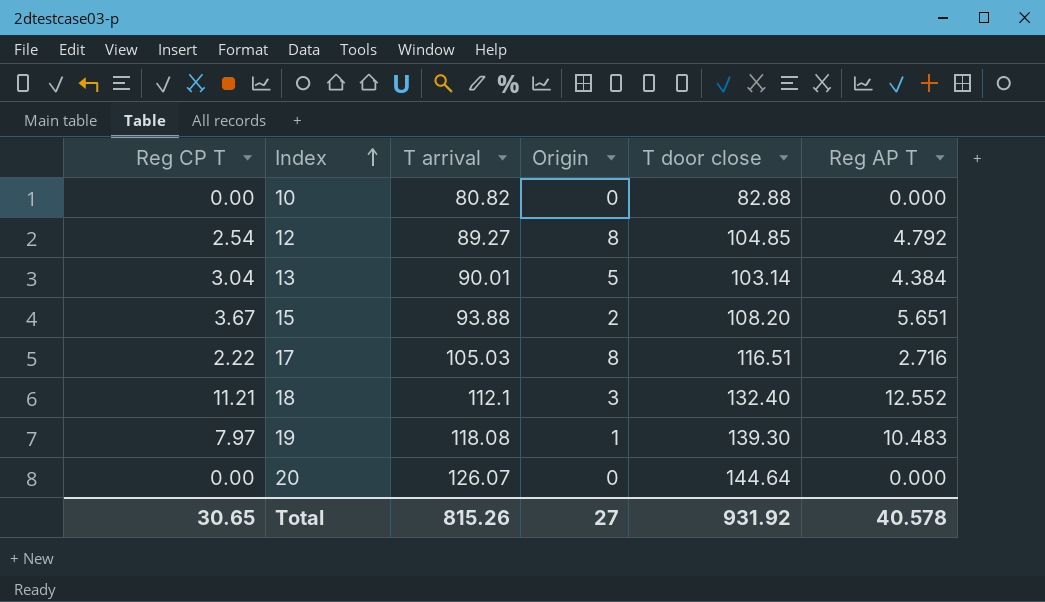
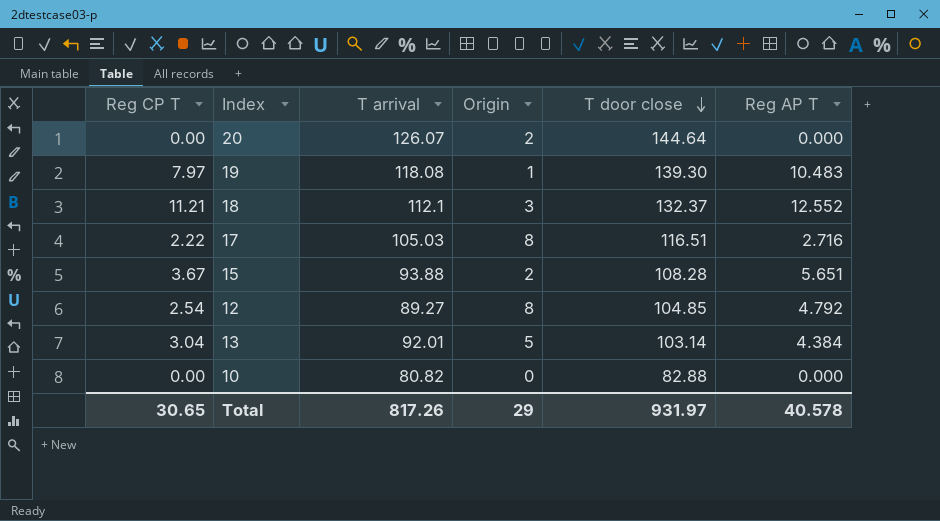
row order: Index ascending -> T door close descending
20 | Origin: 0 -> 2
18 | T door close: 132.40 -> 132.37
15 | T door close: 108.20 -> 108.28
13 | T arrival: 90.01 -> 92.01
Total | T arrival: 815.26 -> 817.26
Total | Origin: 27 -> 29
Total | T door close: 931.92 -> 931.97

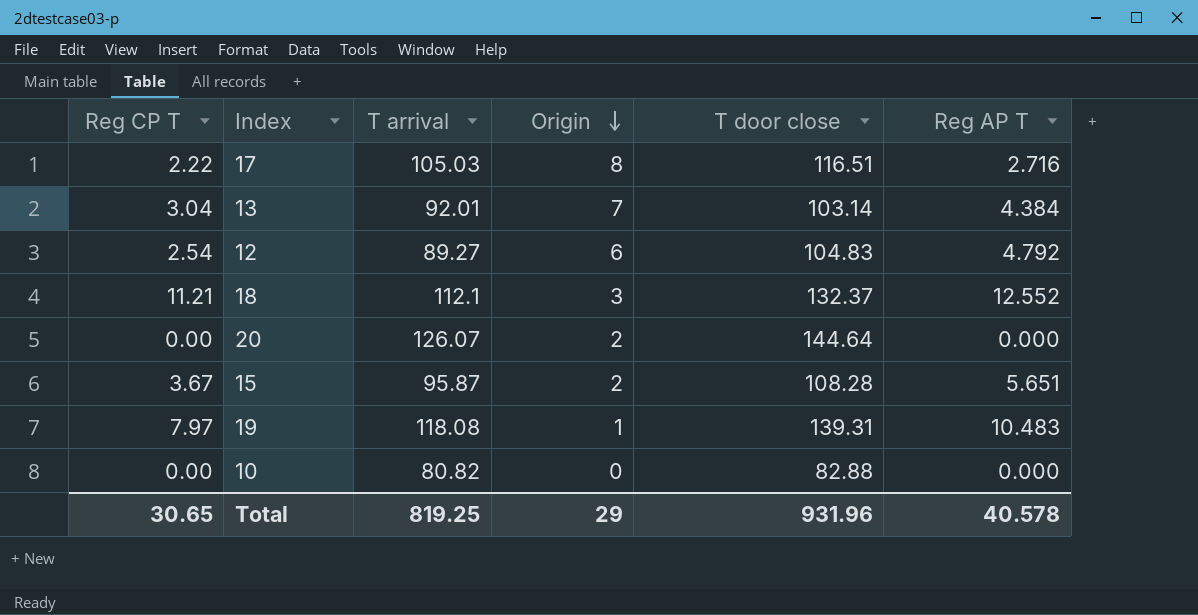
row order: T door close descending -> Origin descending
13 | Origin: 5 -> 7
12 | Origin: 8 -> 6
12 | T door close: 104.85 -> 104.83
15 | T arrival: 93.88 -> 95.87
19 | T door close: 139.30 -> 139.31
Total | T arrival: 817.26 -> 819.25
Total | T door close: 931.97 -> 931.96

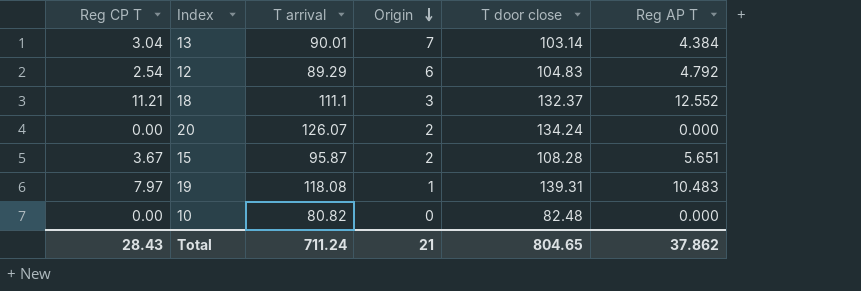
row 17: 2.22 | 105.03 | 8 | 116.51 | 2.716 -> none
13 | T arrival: 92.01 -> 90.01
12 | T arrival: 89.27 -> 89.29
18 | T arrival: 112.1 -> 111.1
20 | T door close: 144.64 -> 134.24
10 | T door close: 82.88 -> 82.48
Total | Reg CP T: 30.65 -> 28.43
Total | T arrival: 819.25 -> 711.24
Total | Origin: 29 -> 21
Total | T door close: 931.96 -> 804.65
Total | Reg AP T: 40.578 -> 37.862

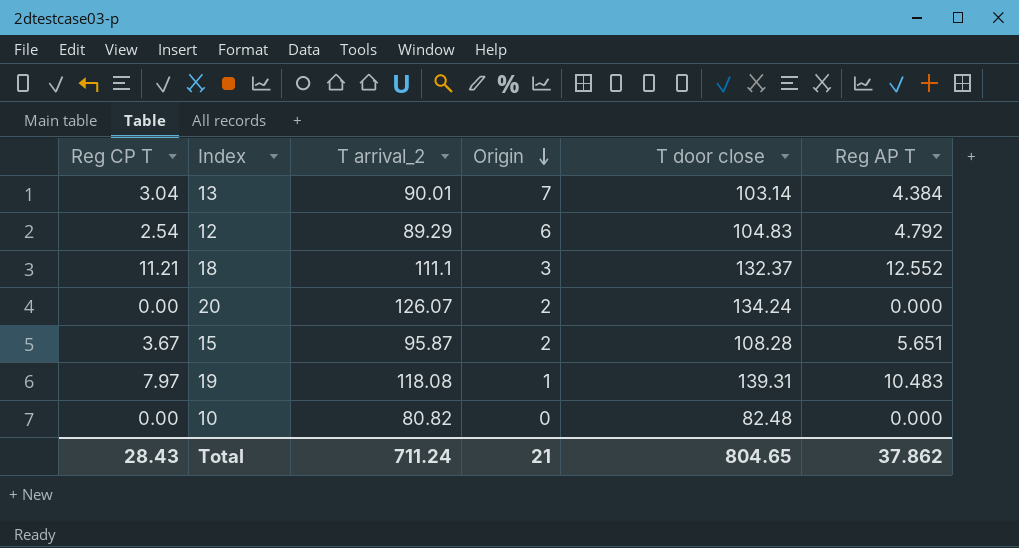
column name: T arrival -> T arrival_2

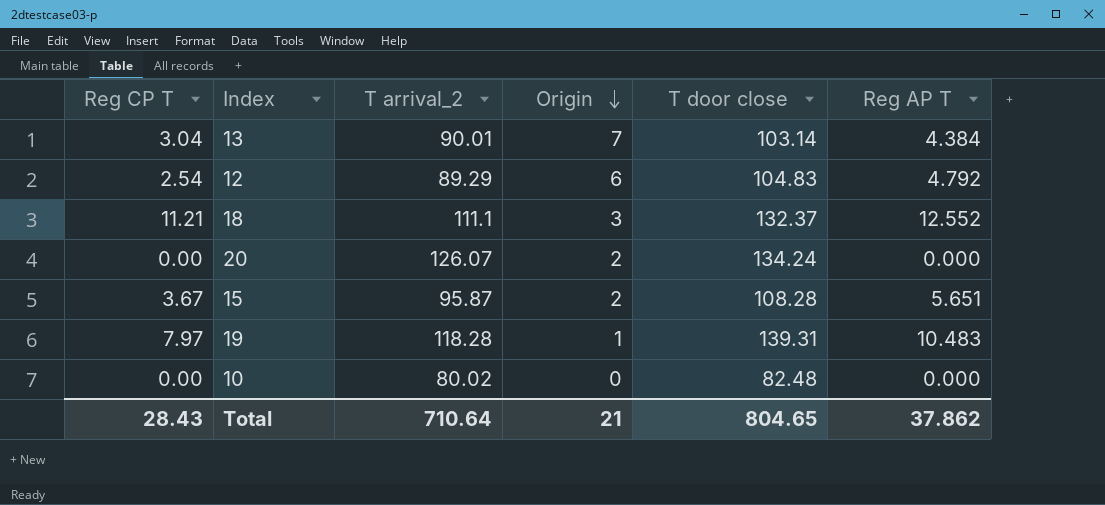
19 | T arrival_2: 118.08 -> 118.28
10 | T arrival_2: 80.82 -> 80.02
Total | T arrival_2: 711.24 -> 710.64

